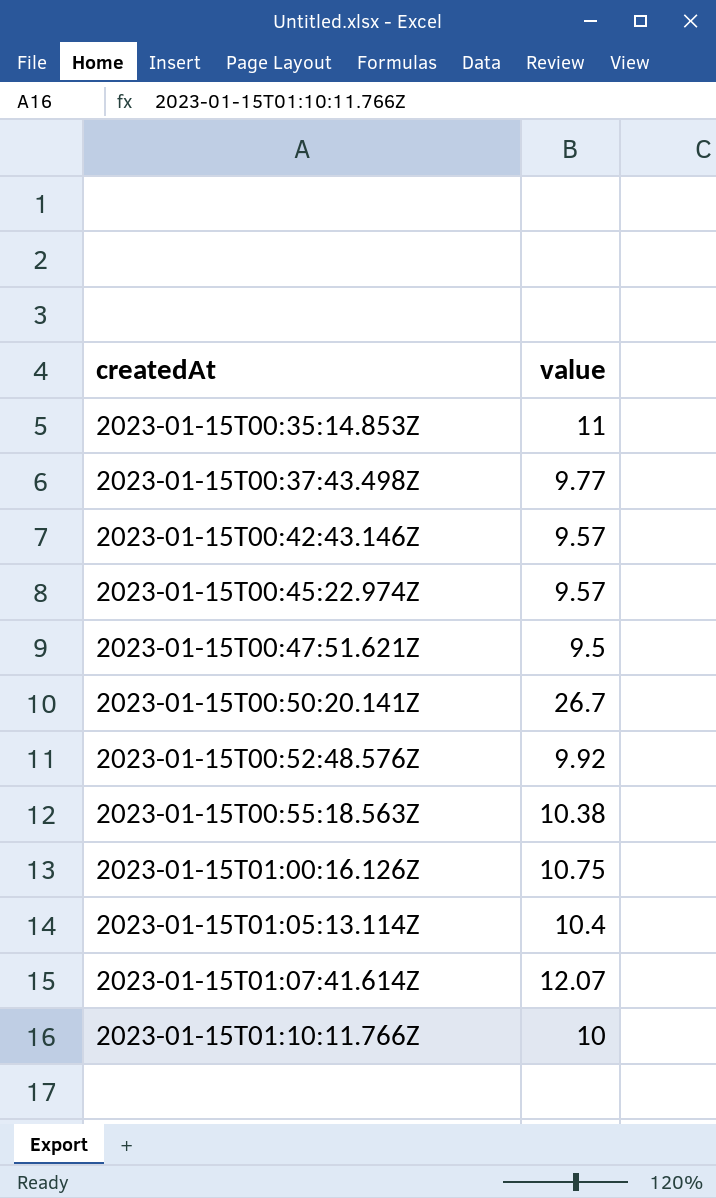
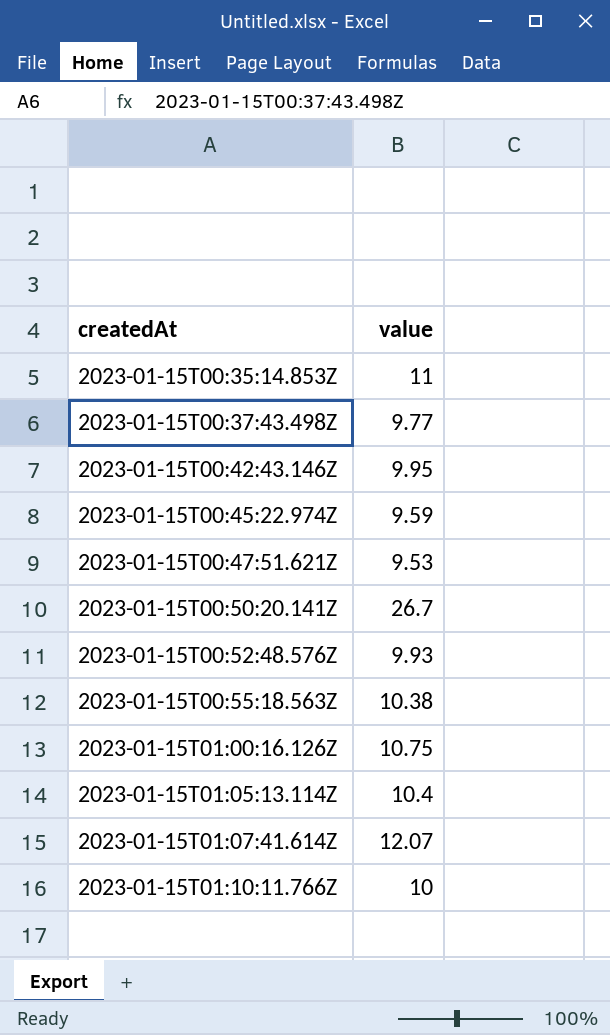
2023-01-15T00:42:43.146Z | value: 9.57 -> 9.95
2023-01-15T00:45:22.974Z | value: 9.57 -> 9.59
2023-01-15T00:47:51.621Z | value: 9.5 -> 9.53
2023-01-15T00:52:48.576Z | value: 9.92 -> 9.93

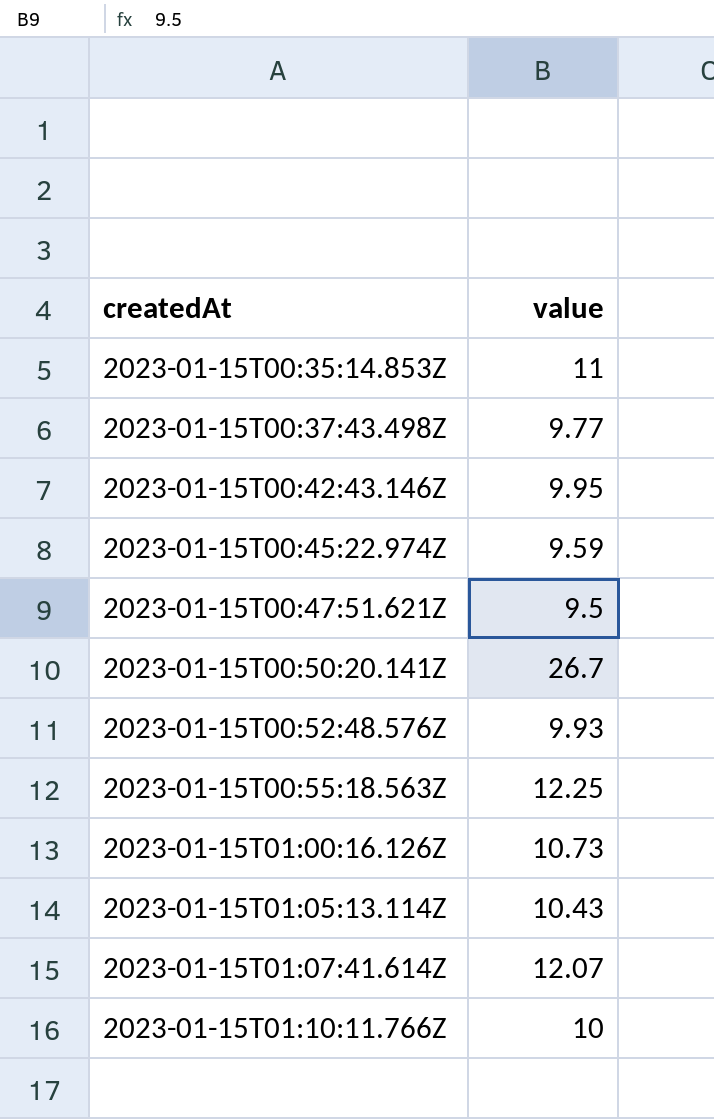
2023-01-15T00:47:51.621Z | value: 9.53 -> 9.5
2023-01-15T00:55:18.563Z | value: 10.38 -> 12.25
2023-01-15T01:00:16.126Z | value: 10.75 -> 10.73
2023-01-15T01:05:13.114Z | value: 10.4 -> 10.43

